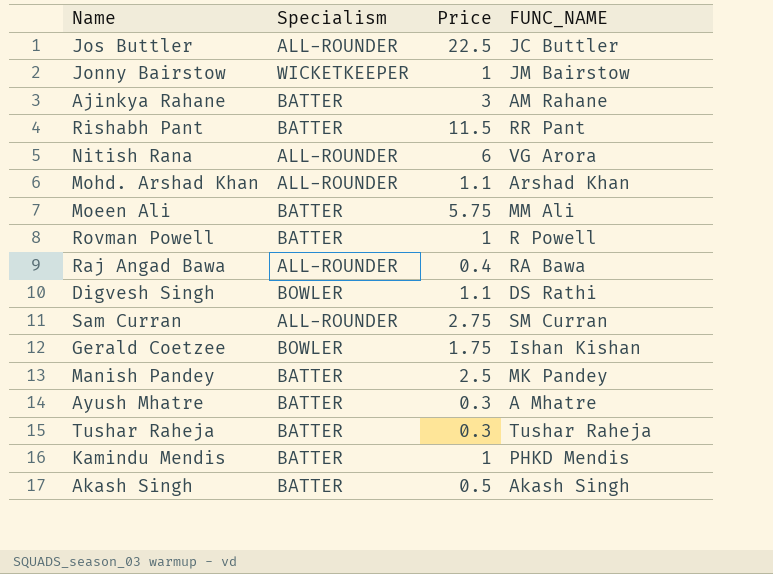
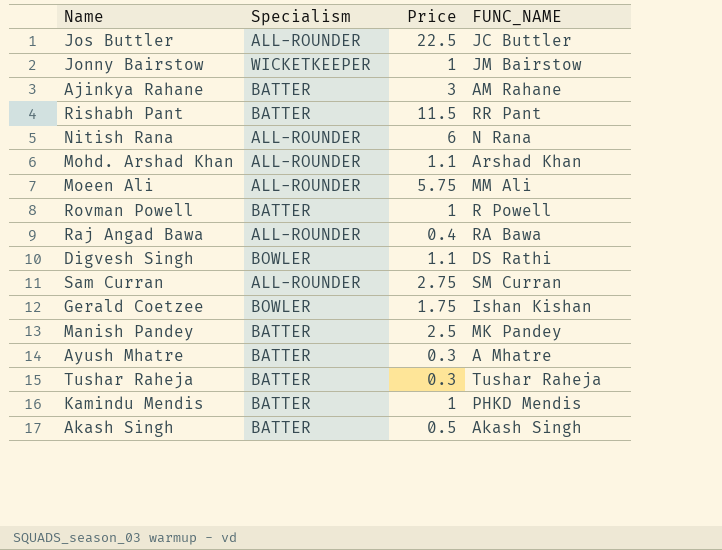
Nitish Rana | FUNC_NAME: VG Arora -> N Rana
Moeen Ali | Specialism: BATTER -> ALL-ROUNDER

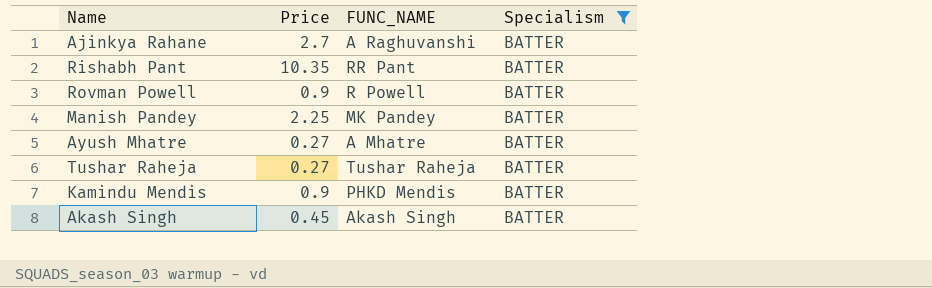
filter: none -> Specialism = BATTER
column Specialism | position: 2 -> 4
Ajinkya Rahane | Price: 3 -> 2.7
Ajinkya Rahane | FUNC_NAME: AM Rahane -> A Raghuvanshi
Rishabh Pant | Price: 11.5 -> 10.35
Rovman Powell | Price: 1 -> 0.9
Manish Pandey | Price: 2.5 -> 2.25
Ayush Mhatre | Price: 0.3 -> 0.27
Tushar Raheja | Price: 0.3 -> 0.27
Kamindu Mendis | Price: 1 -> 0.9
Akash Singh | Price: 0.5 -> 0.45

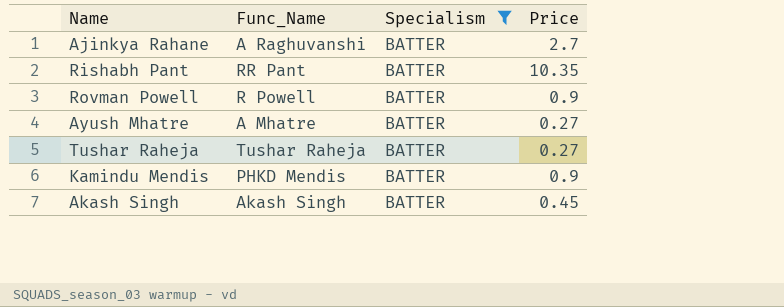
column name: FUNC_NAME -> Func_Name
column Price | position: 2 -> 4
row Manish Pandey: 2.25 | MK Pandey | BATTER -> none

